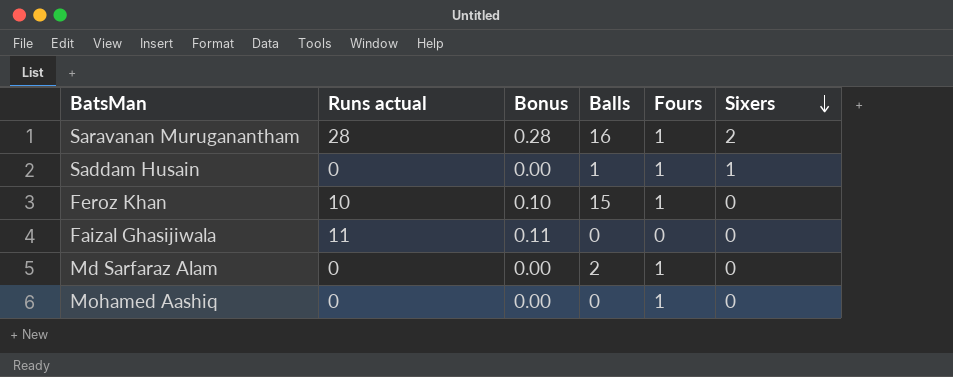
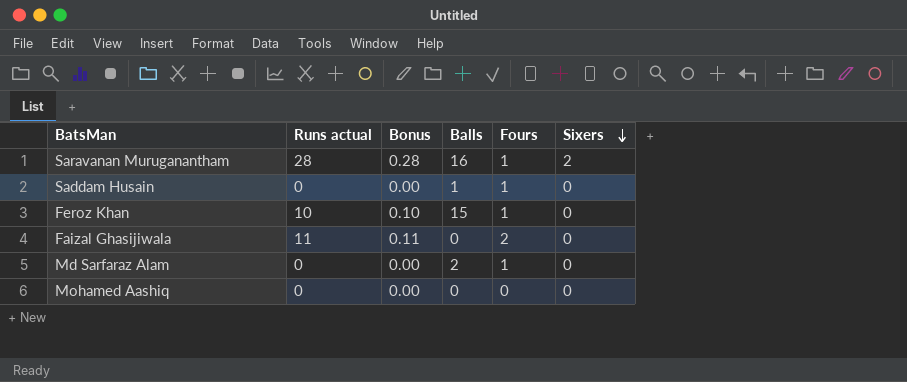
Saddam Husain | Sixers: 1 -> 0
Faizal Ghasijiwala | Fours: 0 -> 2
Mohamed Aashiq | Fours: 1 -> 0

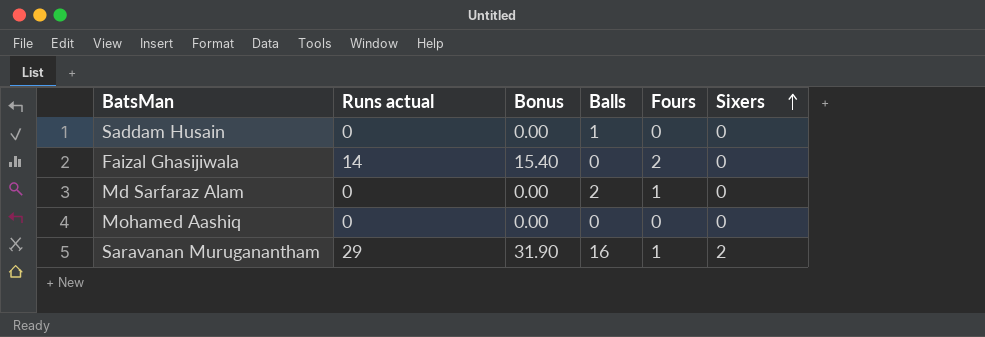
row order: Sixers descending -> Sixers ascending
column Bonus | formula: [Runs actual] * 0.01 -> [Runs actual] * 1.1
row Feroz Khan: 10 | 0.10 | 15 | 1 | 0 -> none
Saddam Husain | Fours: 1 -> 0
Faizal Ghasijiwala | Runs actual: 11 -> 14
Saravanan Muruganantham | Runs actual: 28 -> 29

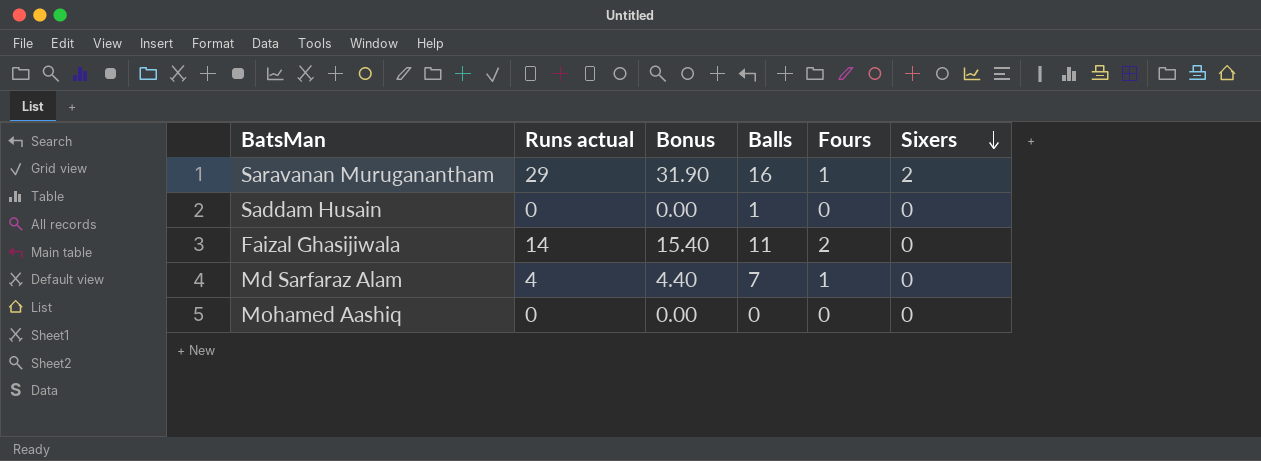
row order: Sixers ascending -> Sixers descending
Faizal Ghasijiwala | Balls: 0 -> 11
Md Sarfaraz Alam | Runs actual: 0 -> 4
Md Sarfaraz Alam | Bonus: 0.00 -> 4.40
Md Sarfaraz Alam | Balls: 2 -> 7

